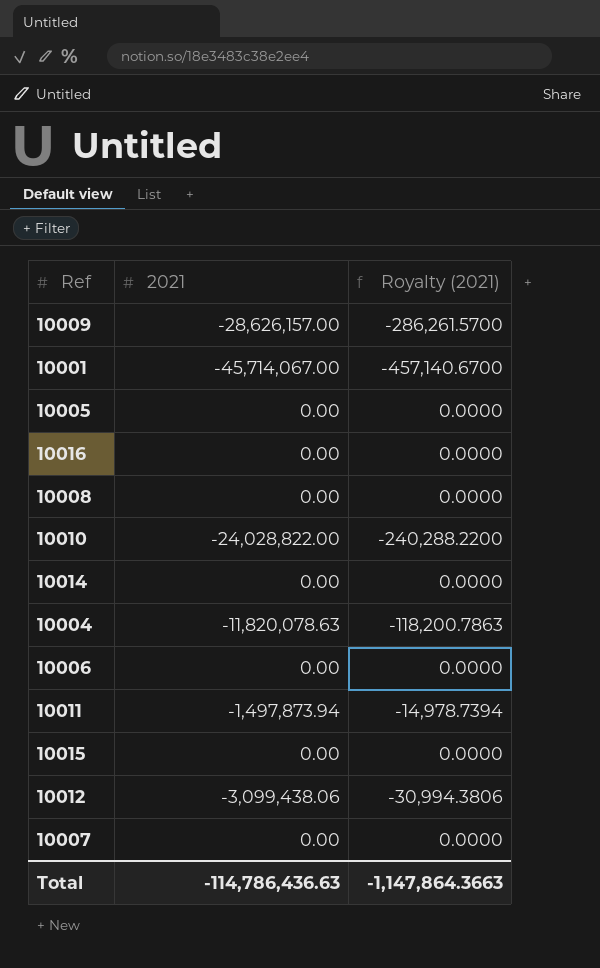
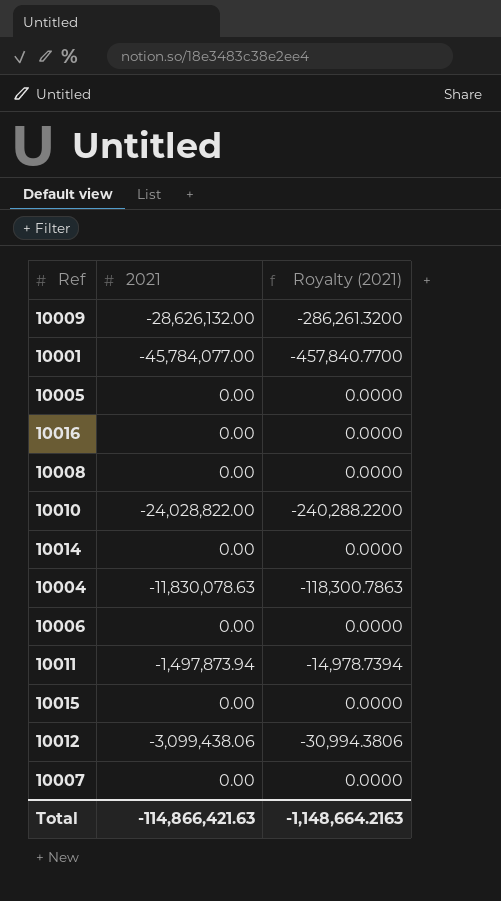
10009 | 2021: -28,626,157.00 -> -28,626,132.00
10009 | Royalty (2021): -286,261.5700 -> -286,261.3200
10001 | 2021: -45,714,067.00 -> -45,784,077.00
10001 | Royalty (2021): -457,140.6700 -> -457,840.7700
10004 | 2021: -11,820,078.63 -> -11,830,078.63
10004 | Royalty (2021): -118,200.7863 -> -118,300.7863
Total | 2021: -114,786,436.63 -> -114,866,421.63
Total | Royalty (2021): -1,147,864.3663 -> -1,148,664.2163

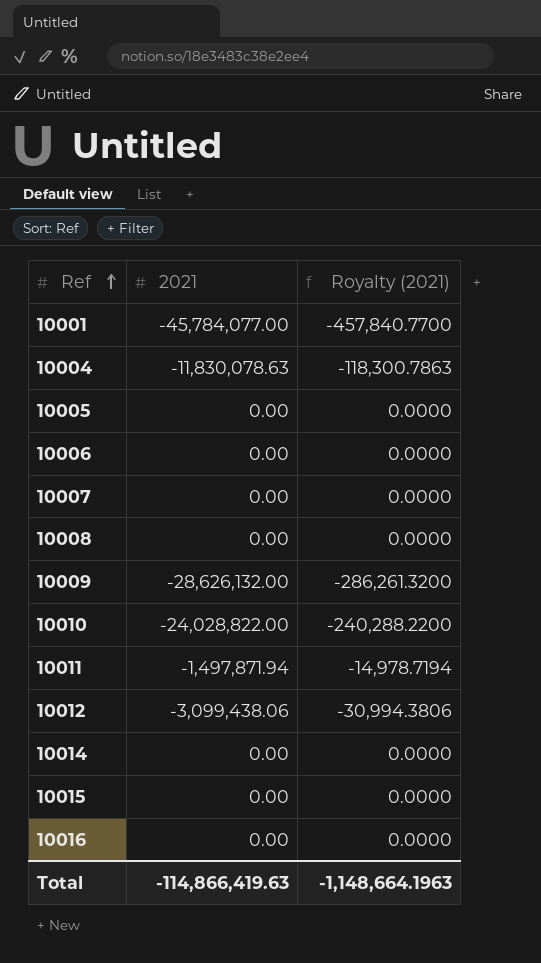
row order: none -> Ref ascending
10011 | 2021: -1,497,873.94 -> -1,497,871.94
10011 | Royalty (2021): -14,978.7394 -> -14,978.7194
Total | 2021: -114,866,421.63 -> -114,866,419.63
Total | Royalty (2021): -1,148,664.2163 -> -1,148,664.1963

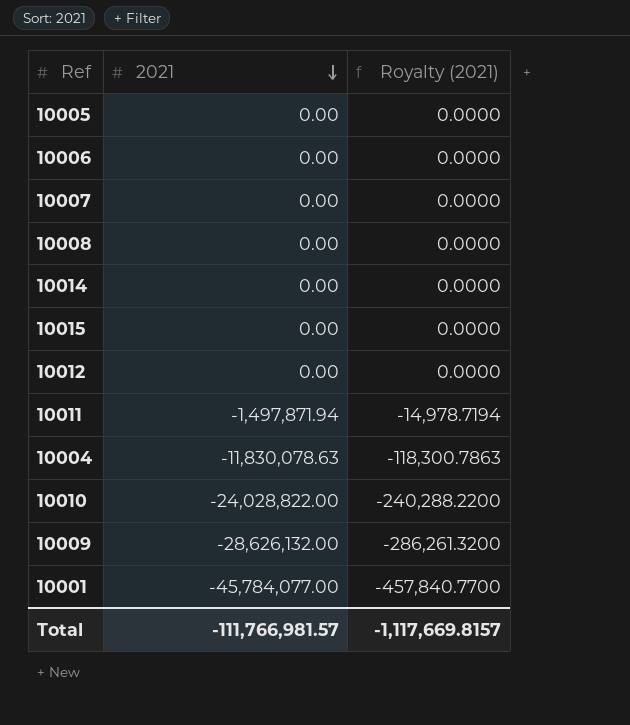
row order: Ref ascending -> 2021 descending
row 10016: 0.00 | 0.0000 -> none
10012 | 2021: -3,099,438.06 -> 0.00
10012 | Royalty (2021): -30,994.3806 -> 0.0000
Total | 2021: -114,866,419.63 -> -111,766,981.57
Total | Royalty (2021): -1,148,664.1963 -> -1,117,669.8157

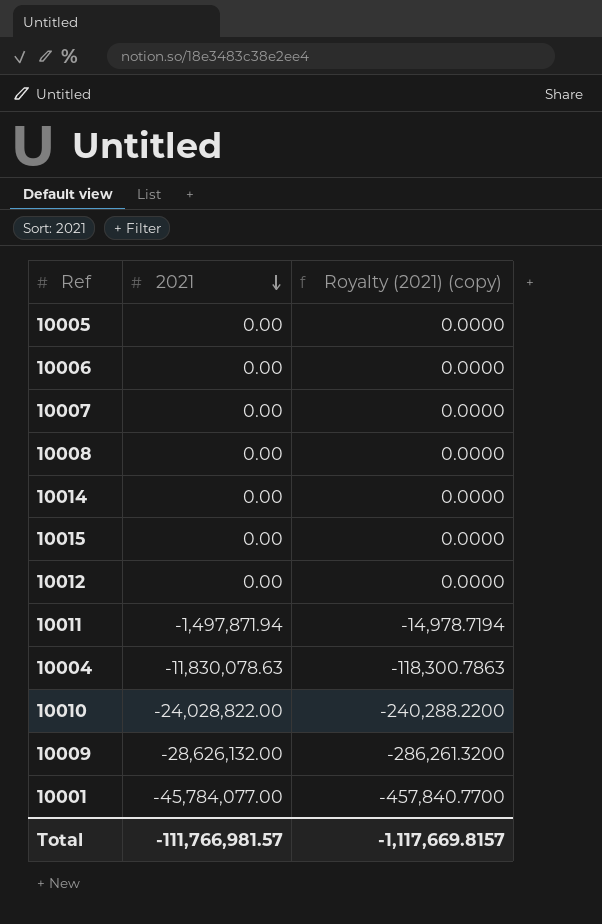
column name: Royalty (2021) -> Royalty (2021) (copy)

